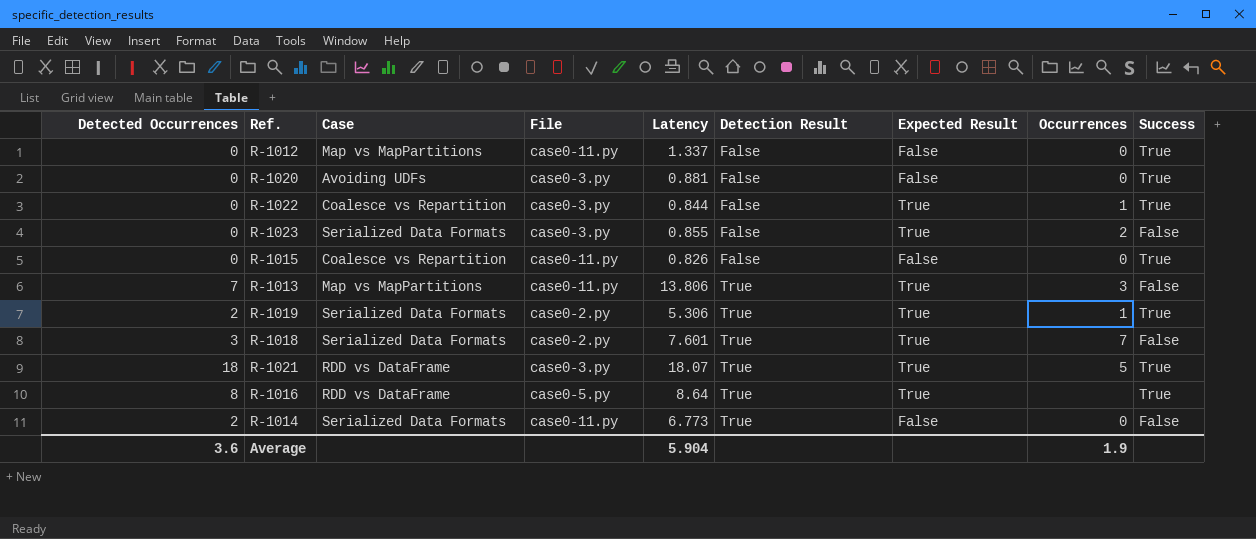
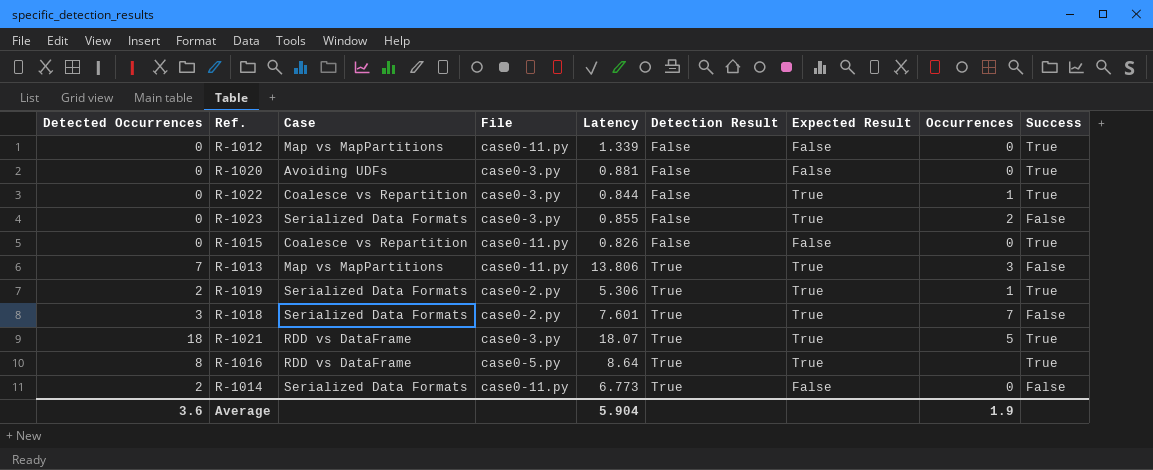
R-1012 | Latency: 1.337 -> 1.339

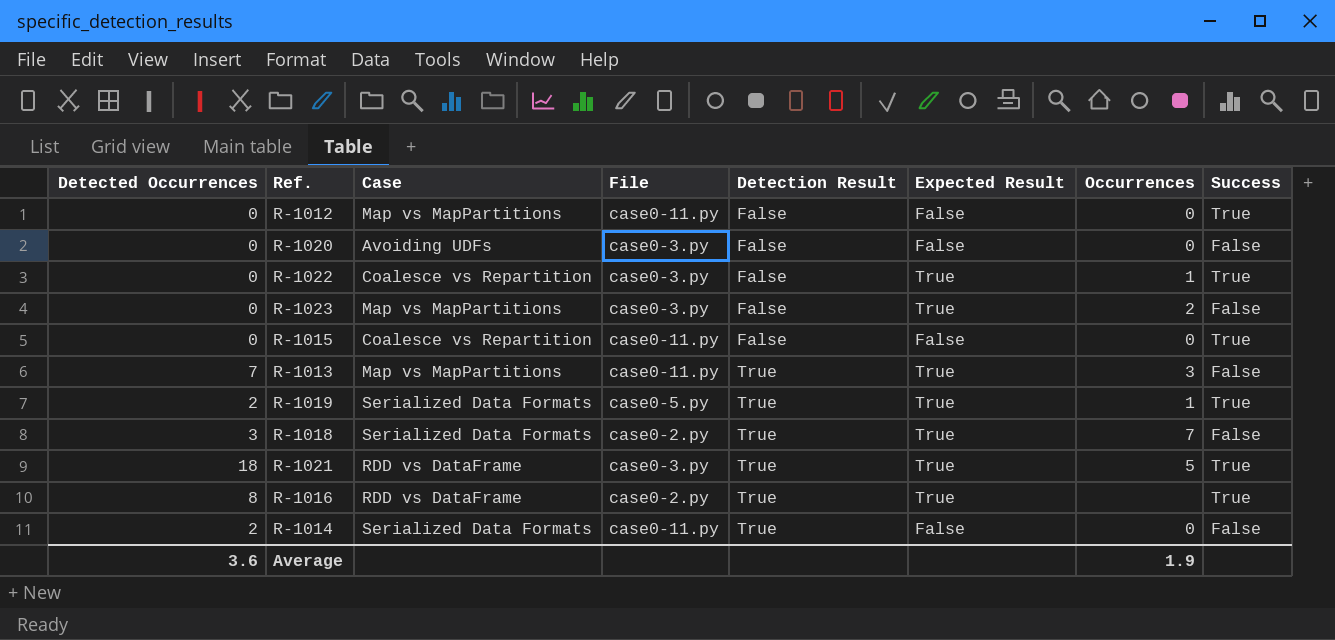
column Latency | position: 5 -> none
R-1020 | Success: True -> False
R-1023 | Case: Serialized Data Formats -> Map vs MapPartitions
R-1019 | File: case0-2.py -> case0-5.py
R-1016 | File: case0-5.py -> case0-2.py

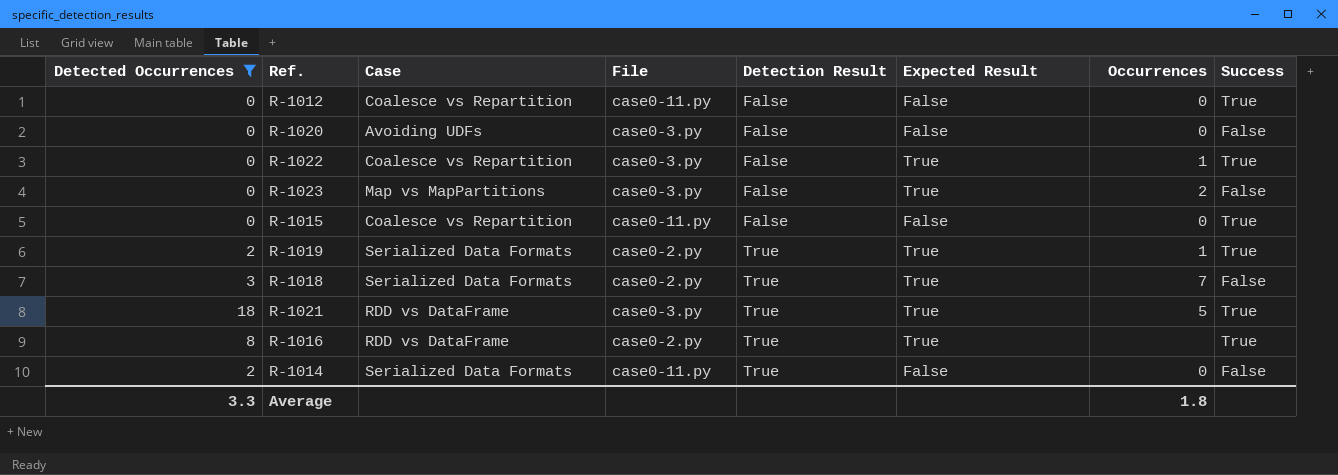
filter: none -> Detected Occurrences != 7
R-1012 | Case: Map vs MapPartitions -> Coalesce vs Repartition
R-1019 | File: case0-5.py -> case0-2.py
Average | Detected Occurrences: 3.6 -> 3.3
Average | Occurrences: 1.9 -> 1.8

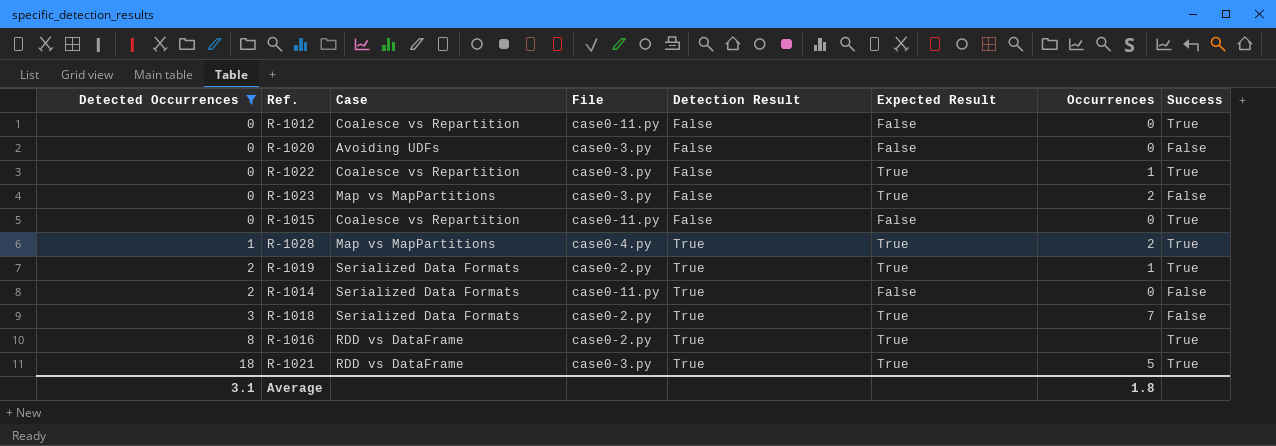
row order: Detection Result ascending -> Detected Occurrences ascending
row R-1028: none -> 1 | Map vs MapPartitions | case0-4.py | True | True | 2 | True
Average | Detected Occurrences: 3.3 -> 3.1

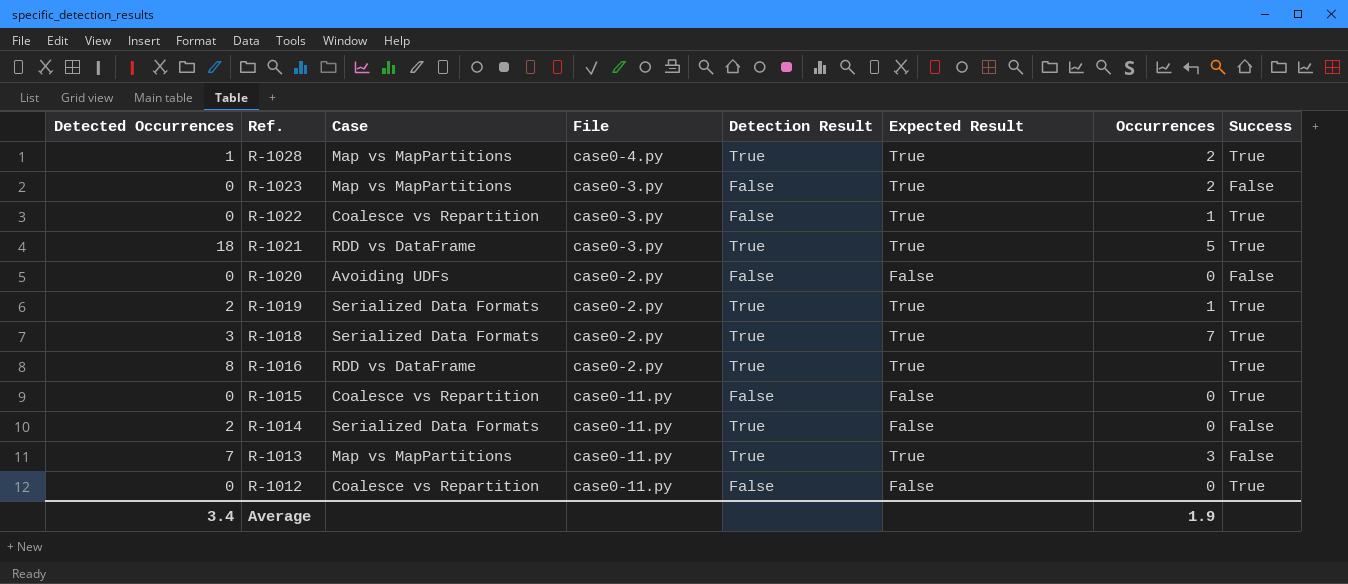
filter: Detected Occurrences != 7 -> none
row order: Detected Occurrences ascending -> Ref. descending
R-1020 | File: case0-3.py -> case0-2.py
R-1018 | Success: False -> True
Average | Detected Occurrences: 3.1 -> 3.4
Average | Occurrences: 1.8 -> 1.9

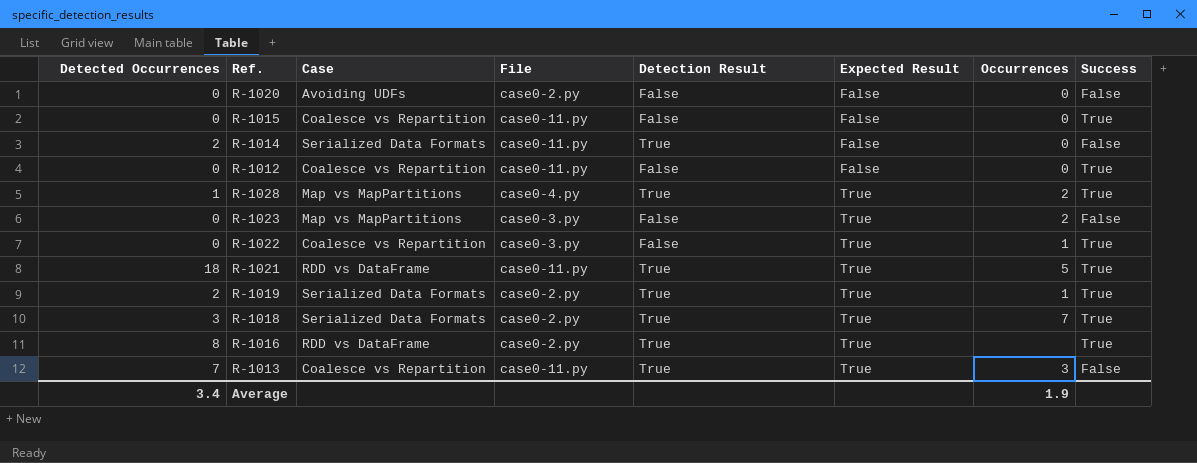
row order: Ref. descending -> Expected Result ascending
R-1021 | File: case0-3.py -> case0-11.py
R-1013 | Case: Map vs MapPartitions -> Coalesce vs Repartition

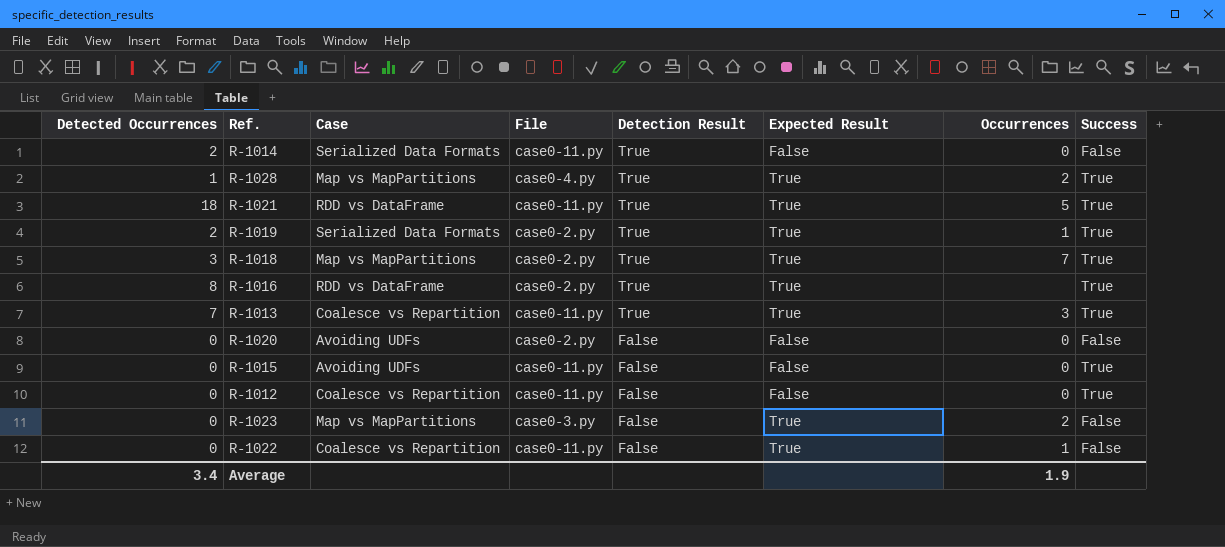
row order: Expected Result ascending -> Detection Result descending
R-1018 | Case: Serialized Data Formats -> Map vs MapPartitions
R-1013 | Success: False -> True
R-1015 | Case: Coalesce vs Repartition -> Avoiding UDFs
R-1022 | File: case0-3.py -> case0-11.py
R-1022 | Success: True -> False

